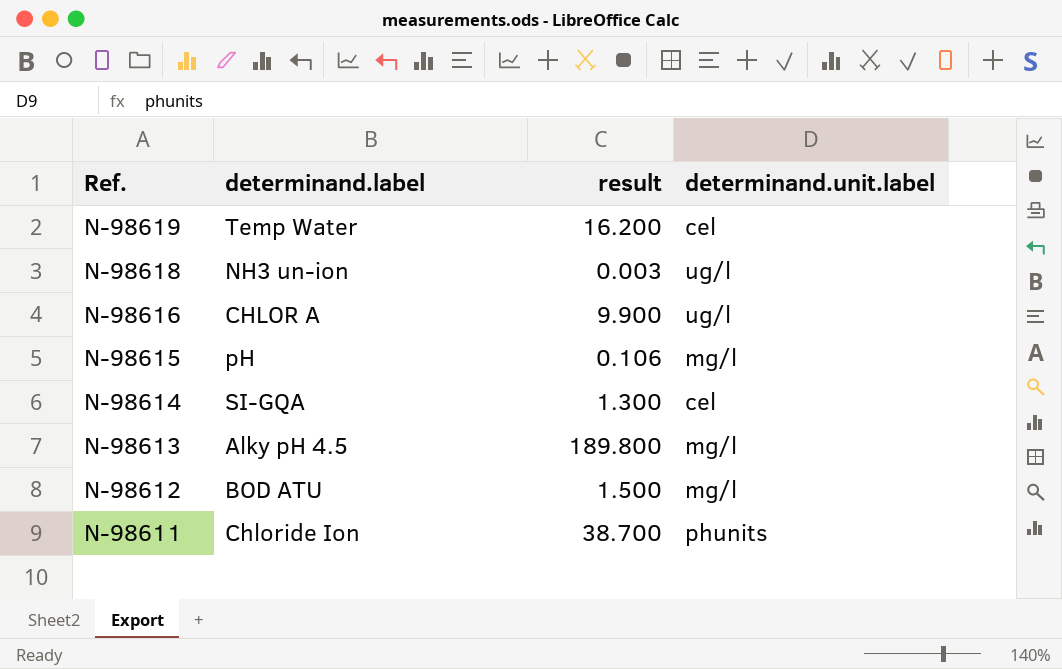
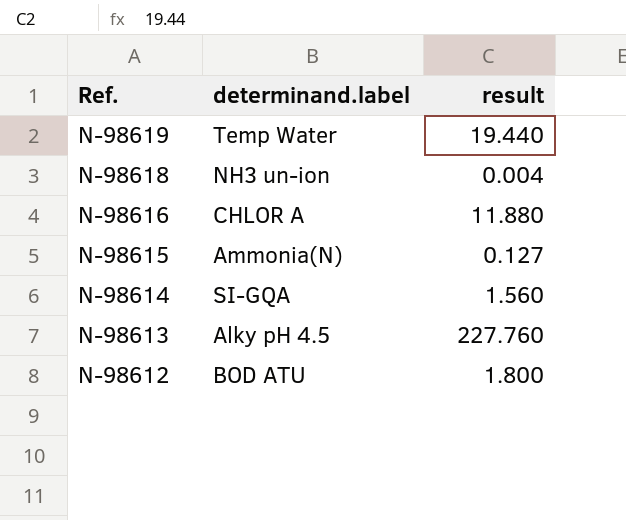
column determinand.unit.label | position: 4 -> none
row N-98611: Chloride Ion | 38.700 | phunits -> none
N-98619 | result: 16.200 -> 19.440
N-98618 | result: 0.003 -> 0.004
N-98616 | result: 9.900 -> 11.880
N-98615 | determinand.label: pH -> Ammonia(N)
N-98615 | result: 0.106 -> 0.127
N-98614 | result: 1.300 -> 1.560
N-98613 | result: 189.800 -> 227.760
N-98612 | result: 1.500 -> 1.800

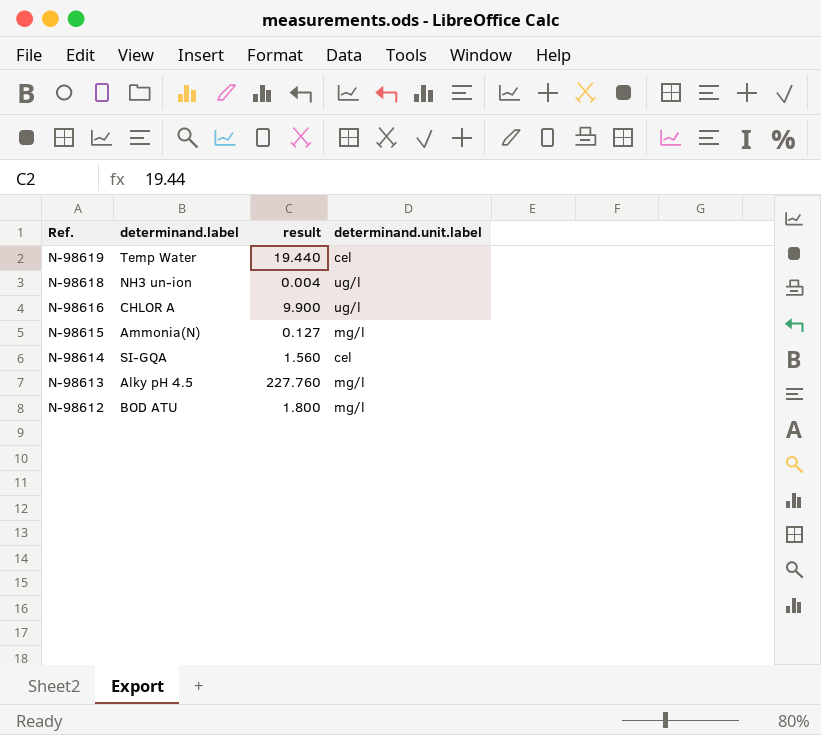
column determinand.unit.label | position: none -> 4
N-98616 | result: 11.880 -> 9.900

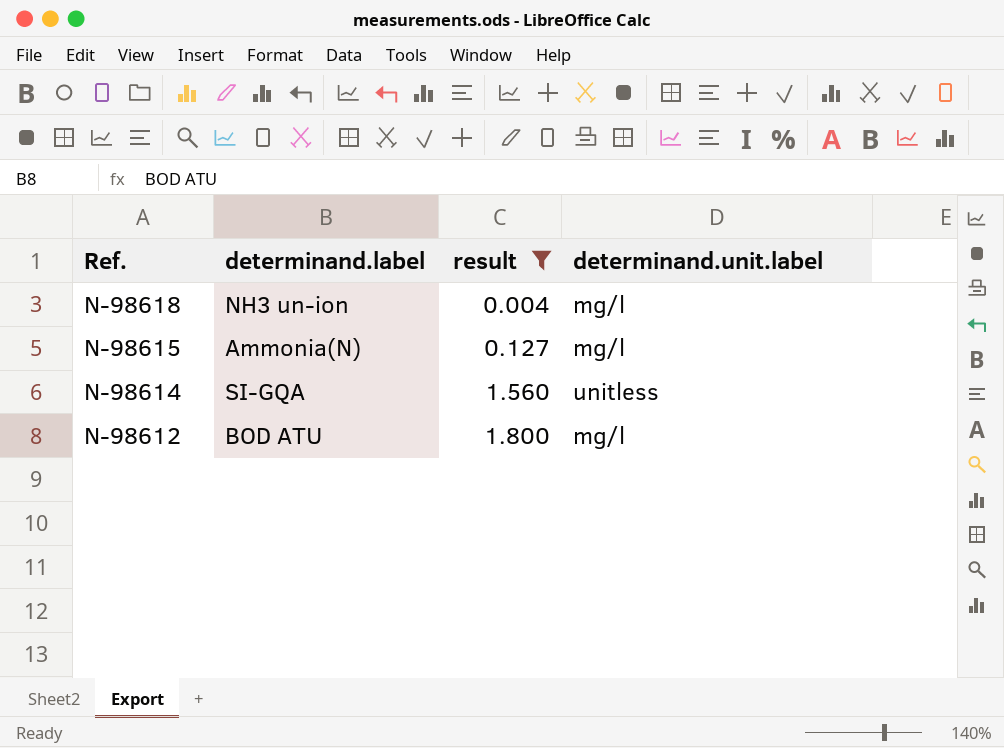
filter: none -> result <= 1.800
N-98618 | determinand.unit.label: ug/l -> mg/l
N-98614 | determinand.unit.label: cel -> unitless

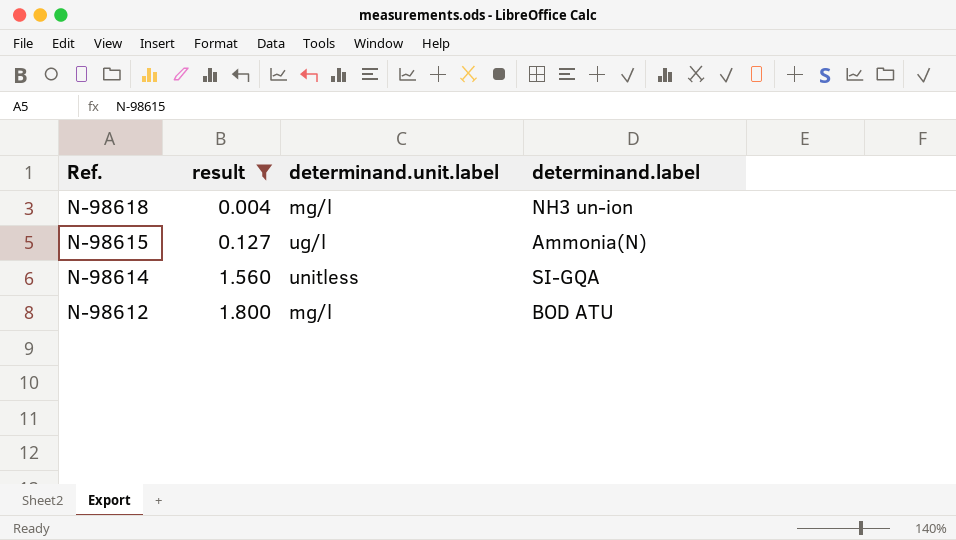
column determinand.label | position: 2 -> 4
N-98615 | determinand.unit.label: mg/l -> ug/l

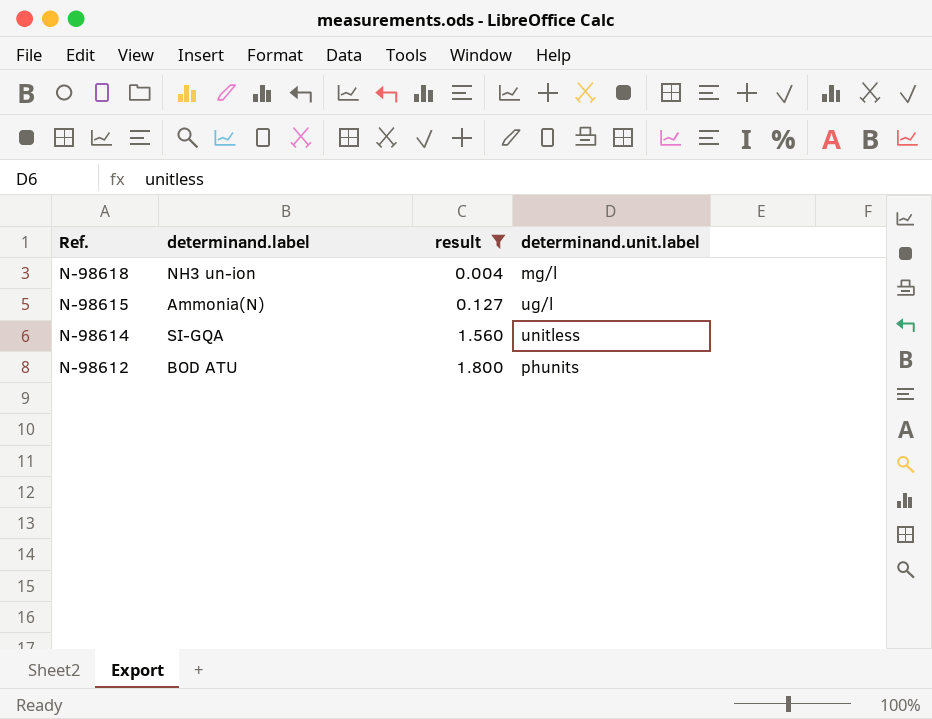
column determinand.label | position: 4 -> 2
N-98612 | determinand.unit.label: mg/l -> phunits

